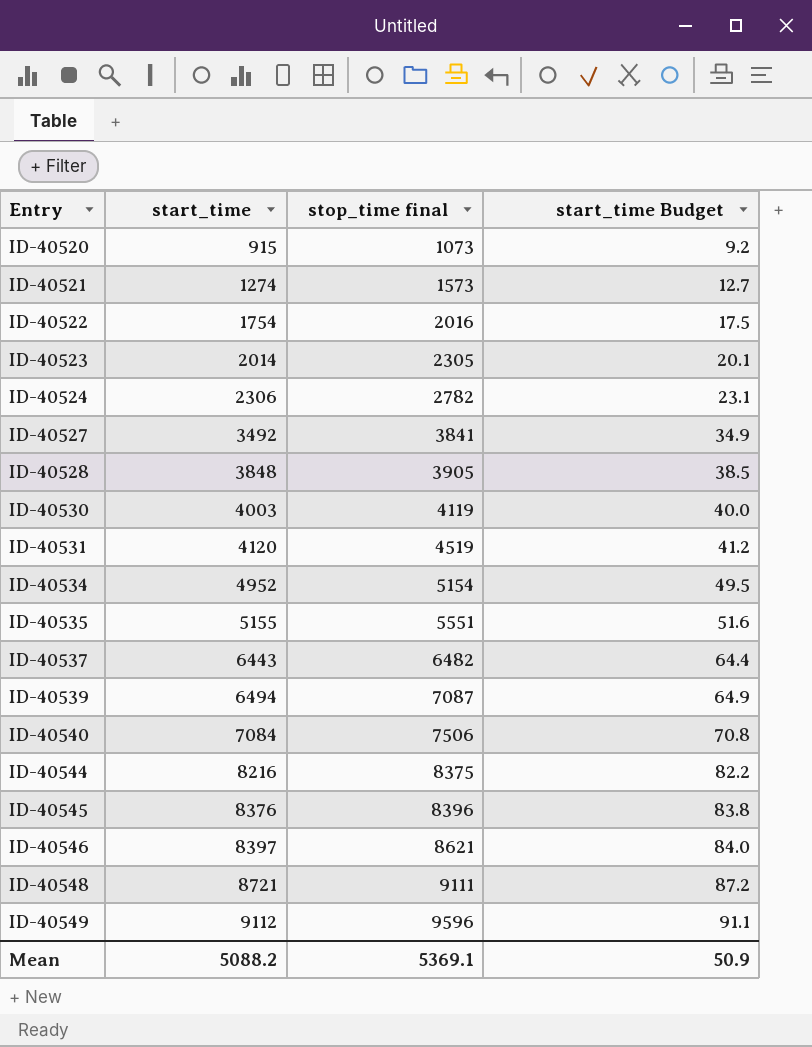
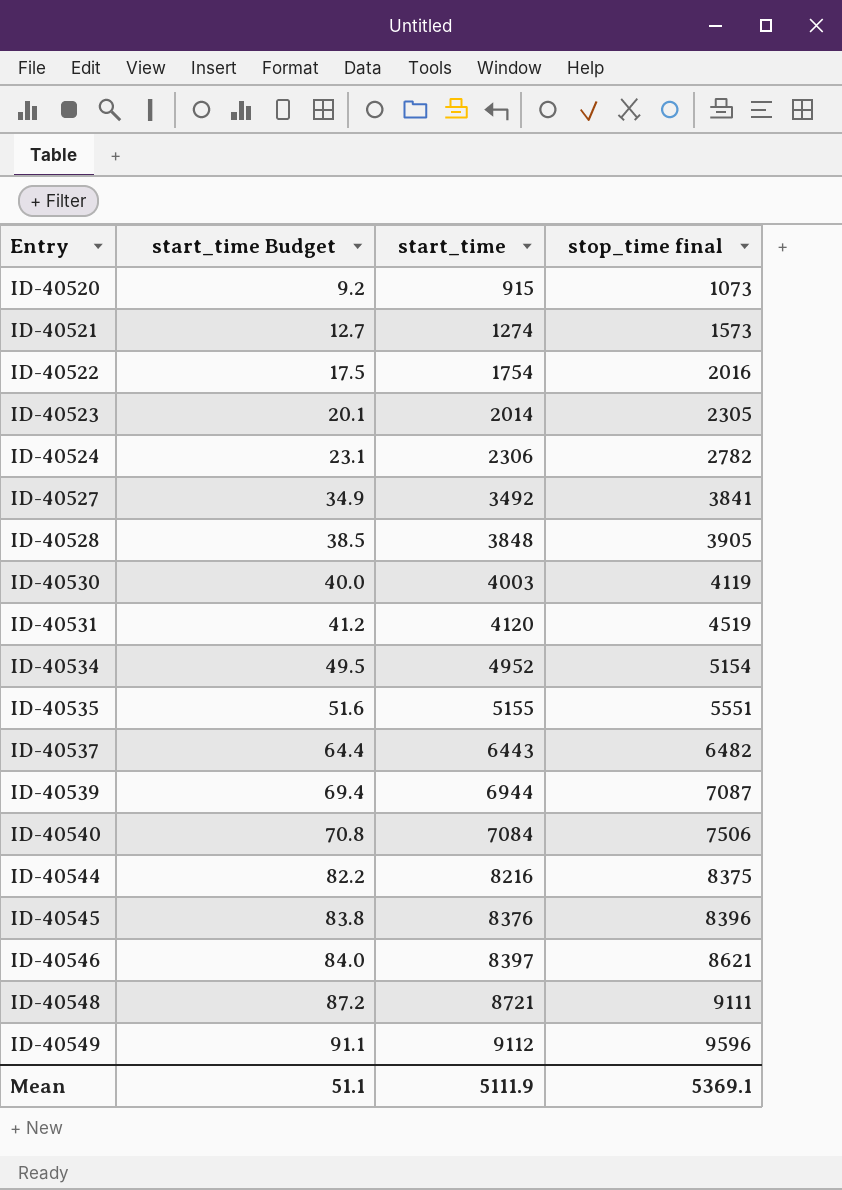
column start_time Budget | position: 4 -> 2
ID-40539 | start_time Budget: 64.9 -> 69.4
ID-40539 | start_time: 6494 -> 6944
Mean | start_time Budget: 50.9 -> 51.1
Mean | start_time: 5088.2 -> 5111.9

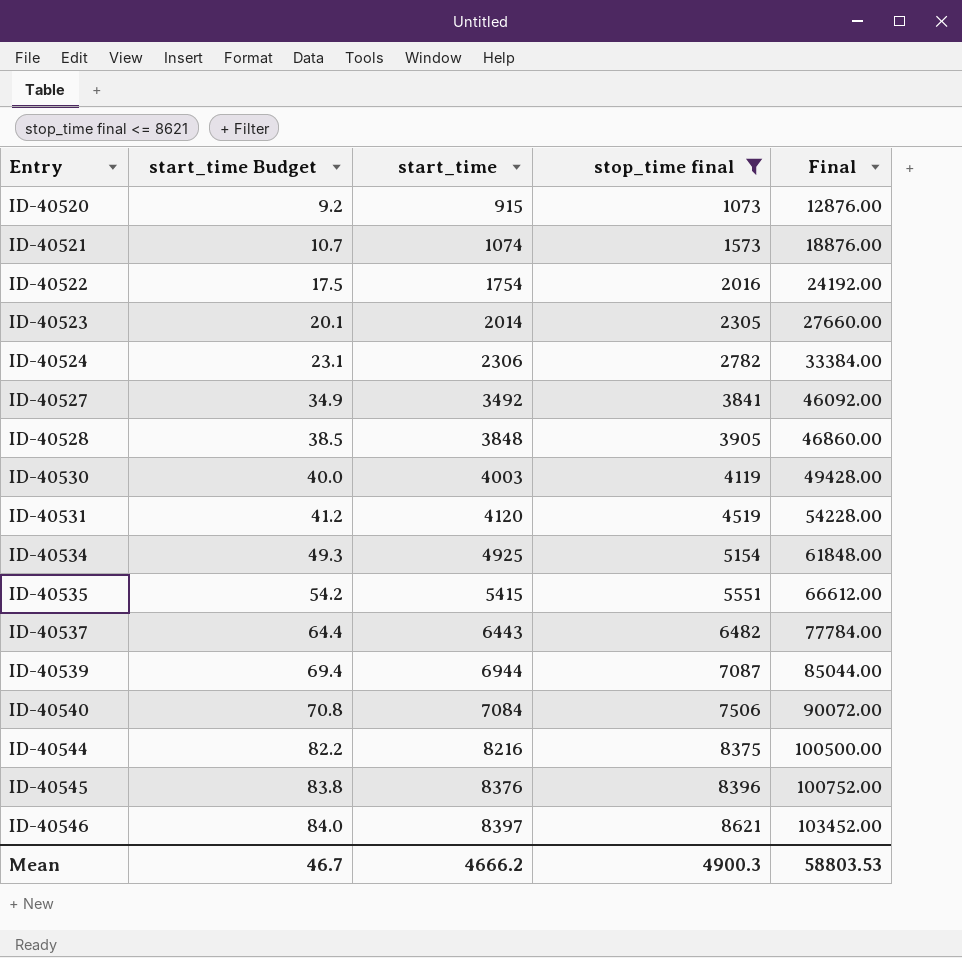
filter: none -> stop_time final <= 8621
column Final | formula: none -> [stop_time final] * 12
ID-40521 | start_time Budget: 12.7 -> 10.7
ID-40521 | start_time: 1274 -> 1074
ID-40534 | start_time Budget: 49.5 -> 49.3
ID-40534 | start_time: 4952 -> 4925
ID-40535 | start_time Budget: 51.6 -> 54.2
ID-40535 | start_time: 5155 -> 5415
Mean | start_time Budget: 51.1 -> 46.7
Mean | start_time: 5111.9 -> 4666.2
Mean | stop_time final: 5369.1 -> 4900.3

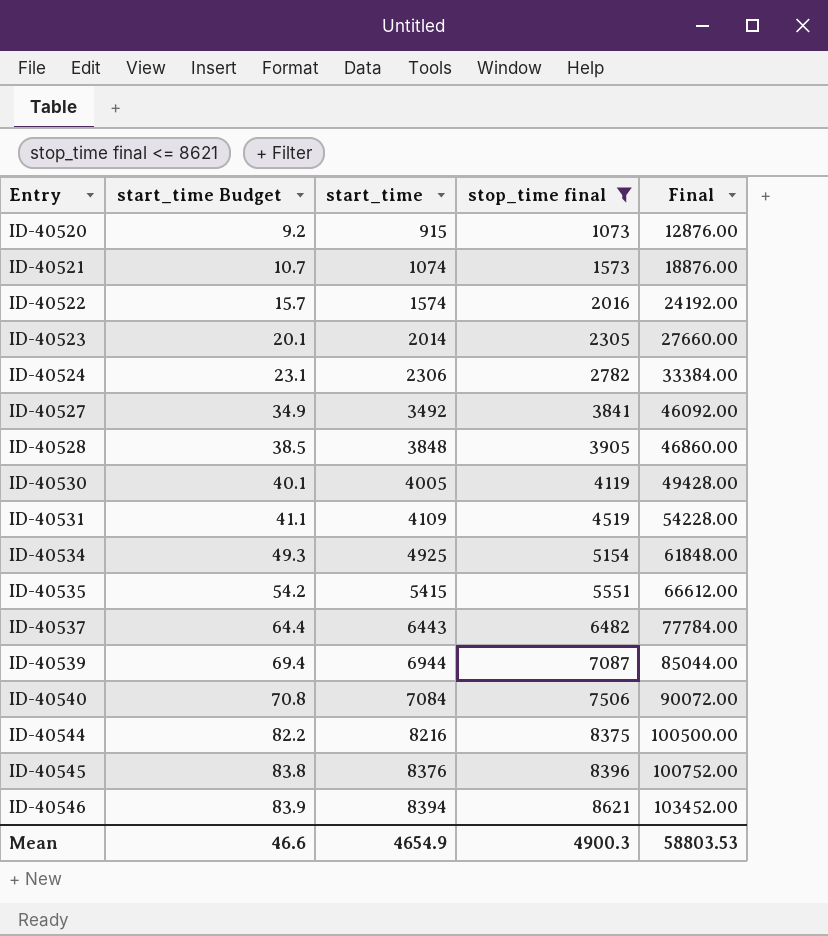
ID-40522 | start_time Budget: 17.5 -> 15.7
ID-40522 | start_time: 1754 -> 1574
ID-40530 | start_time Budget: 40.0 -> 40.1
ID-40530 | start_time: 4003 -> 4005
ID-40531 | start_time Budget: 41.2 -> 41.1
ID-40531 | start_time: 4120 -> 4109
ID-40546 | start_time Budget: 84.0 -> 83.9
ID-40546 | start_time: 8397 -> 8394
Mean | start_time Budget: 46.7 -> 46.6
Mean | start_time: 4666.2 -> 4654.9

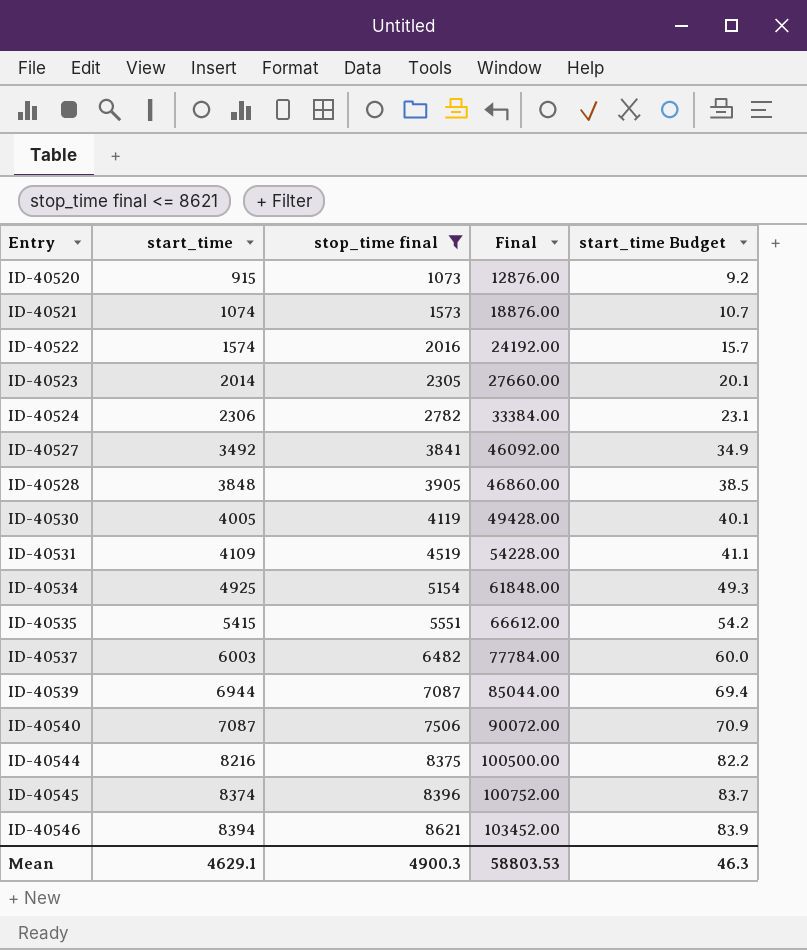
column start_time Budget | position: 2 -> 5
ID-40537 | start_time: 6443 -> 6003
ID-40537 | start_time Budget: 64.4 -> 60.0
ID-40540 | start_time: 7084 -> 7087
ID-40540 | start_time Budget: 70.8 -> 70.9
ID-40545 | start_time: 8376 -> 8374
ID-40545 | start_time Budget: 83.8 -> 83.7
Mean | start_time: 4654.9 -> 4629.1
Mean | start_time Budget: 46.6 -> 46.3

